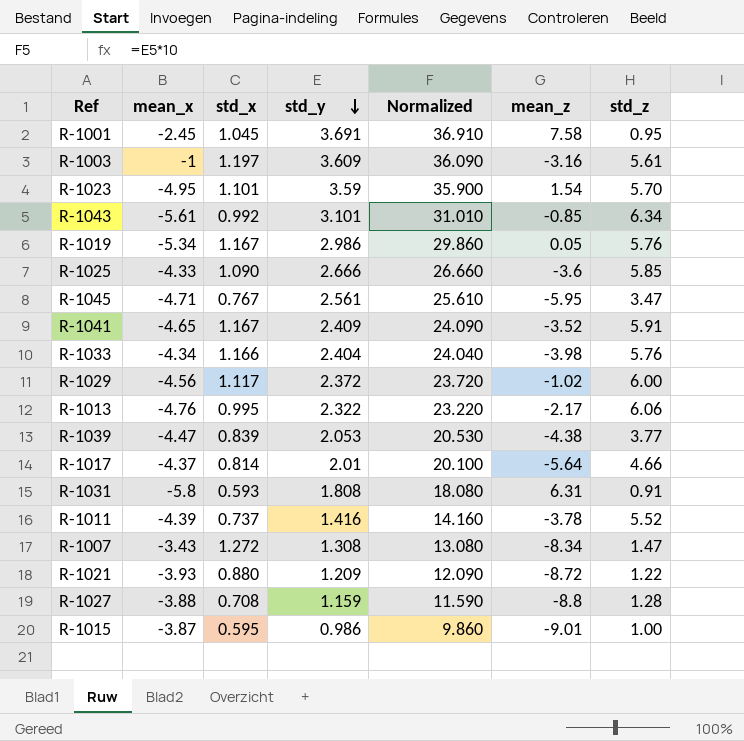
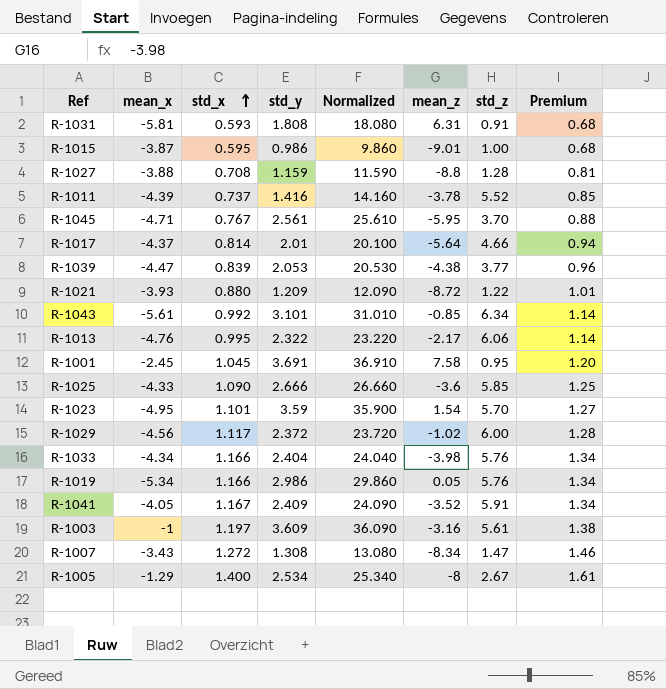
row order: std_y descending -> std_x ascending
column Premium | formula: none -> [std_x] * 1.15
R-1031 | mean_x: -5.8 -> -5.81
R-1045 | std_z: 3.47 -> 3.70
R-1019 | std_x: 1.167 -> 1.166
R-1041 | mean_x: -4.65 -> -4.05
row R-1005: none -> -1.29 | 1.400 | 2.534 | 25.340 | -8 | 2.67 | 1.61

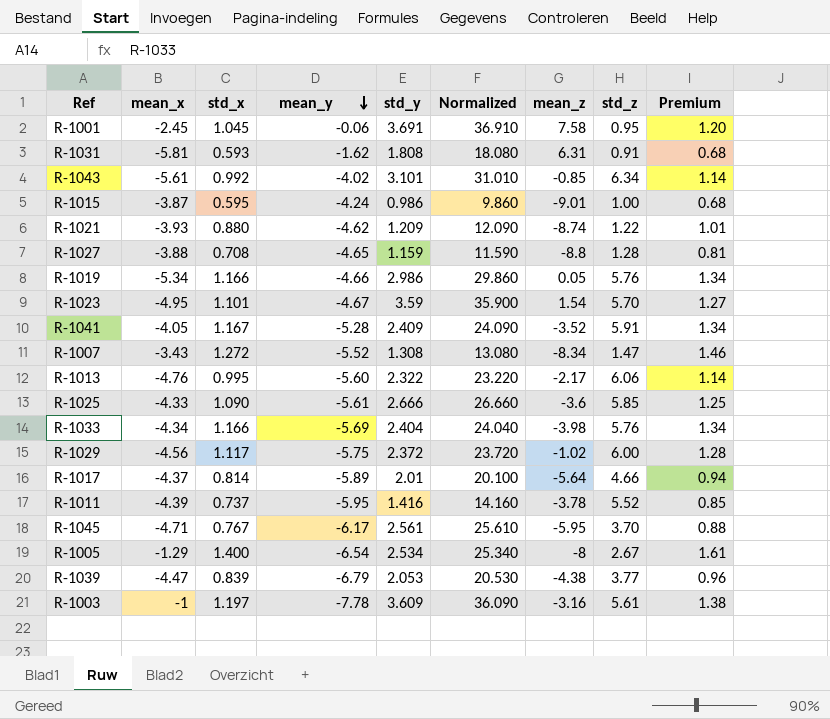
row order: std_x ascending -> mean_y descending
column mean_y | position: none -> 4
R-1021 | mean_z: -8.72 -> -8.74

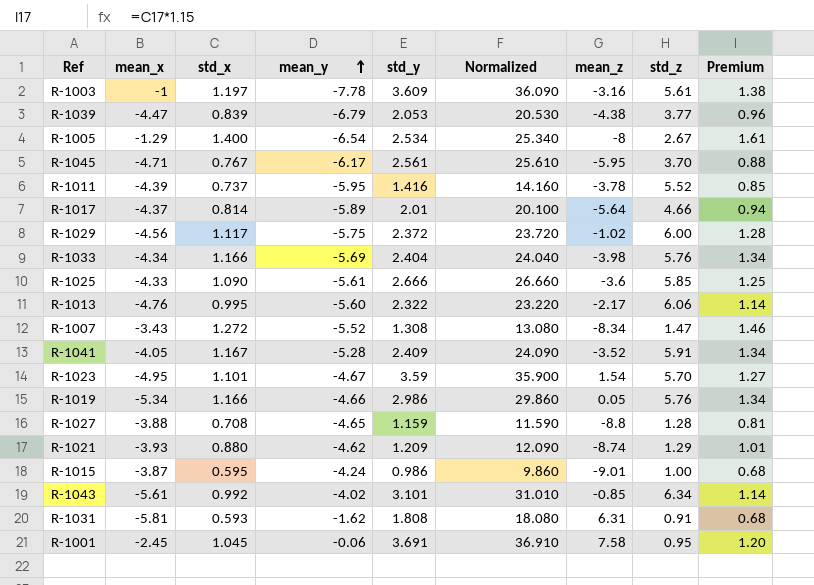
row order: mean_y descending -> mean_y ascending
R-1021 | std_z: 1.22 -> 1.29

